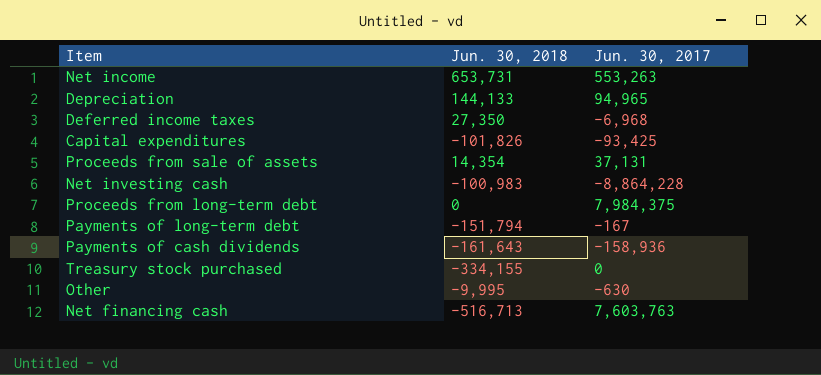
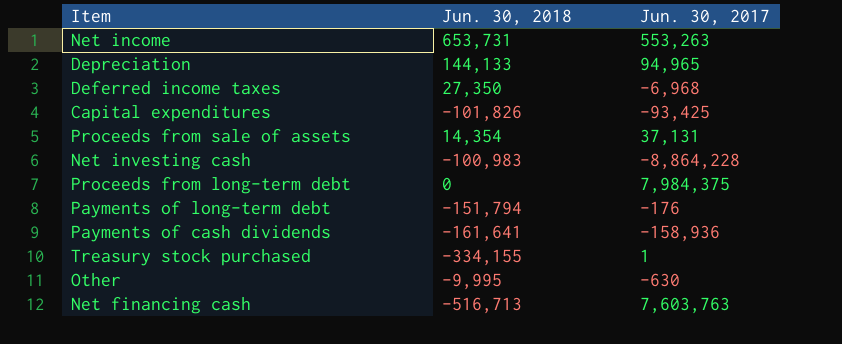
Payments of long-term debt | Jun. 30, 2017: -167 -> -176
Payments of cash dividends | Jun. 30, 2018: -161,643 -> -161,641
Treasury stock purchased | Jun. 30, 2017: 0 -> 1

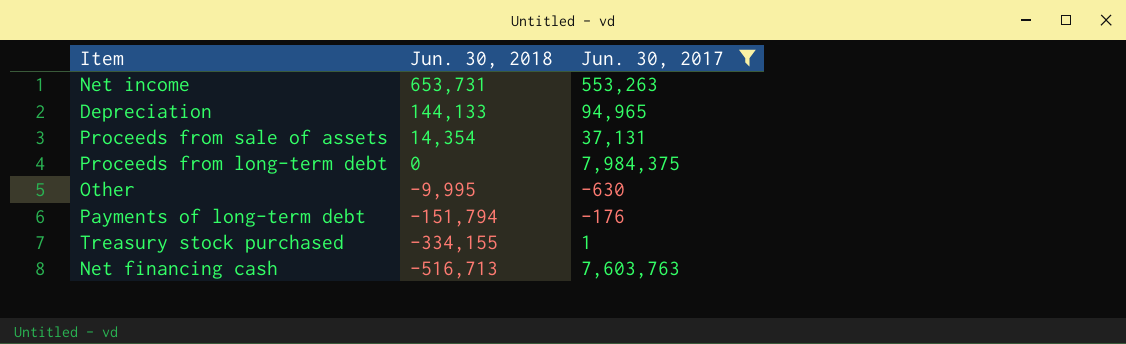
filter: none -> Jun. 30, 2017 >= -630
row order: none -> Jun. 30, 2018 descending

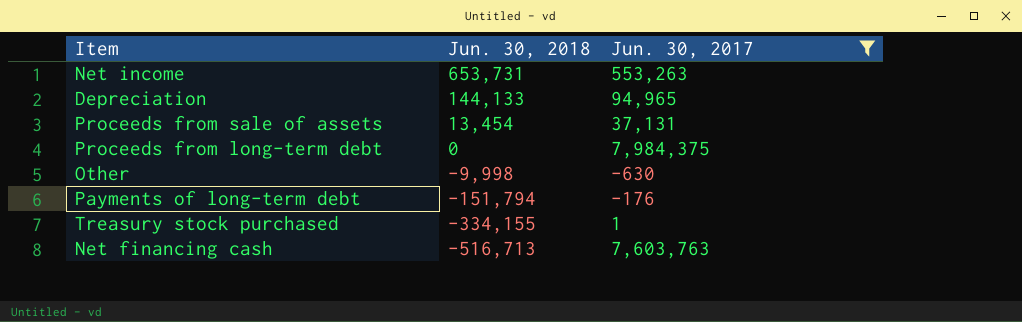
Proceeds from sale of assets | Jun. 30, 2018: 14,354 -> 13,454
Other | Jun. 30, 2018: -9,995 -> -9,998

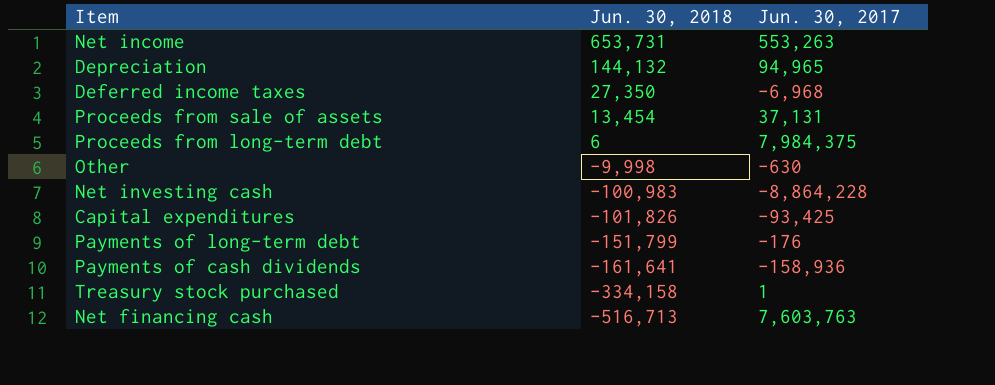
filter: Jun. 30, 2017 >= -630 -> none
Depreciation | Jun. 30, 2018: 144,133 -> 144,132
Proceeds from long-term debt | Jun. 30, 2018: 0 -> 6
Payments of long-term debt | Jun. 30, 2018: -151,794 -> -151,799
Treasury stock purchased | Jun. 30, 2018: -334,155 -> -334,158

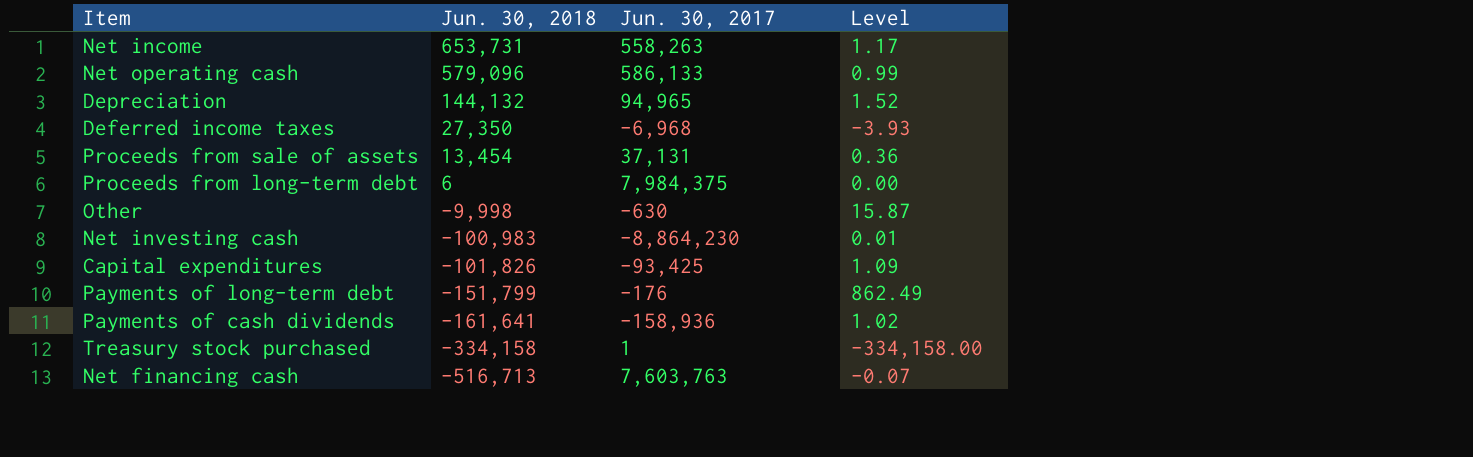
column Level | formula: none -> [Jun. 30, 2018] / [Jun. 30, 2017]
Net income | Jun. 30, 2017: 553,263 -> 558,263
row Net operating cash: none -> 579,096 | 586,133 | 0.99
Net investing cash | Jun. 30, 2017: -8,864,228 -> -8,864,230

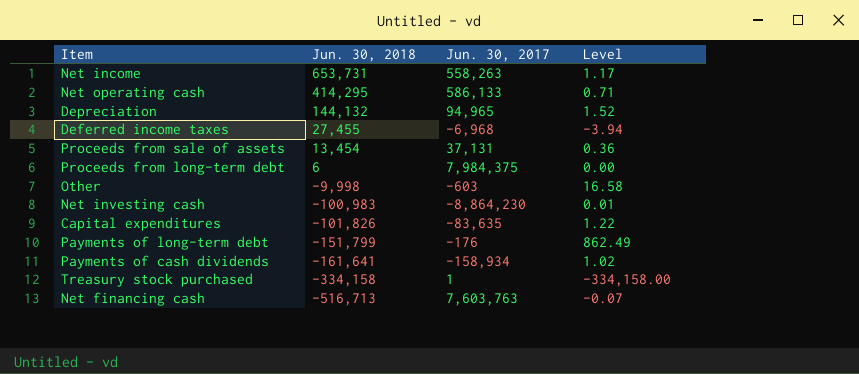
Net operating cash | Jun. 30, 2018: 579,096 -> 414,295
Net operating cash | Level: 0.99 -> 0.71
Deferred income taxes | Jun. 30, 2018: 27,350 -> 27,455
Deferred income taxes | Level: -3.93 -> -3.94
Other | Jun. 30, 2017: -630 -> -603
Other | Level: 15.87 -> 16.58
Capital expenditures | Jun. 30, 2017: -93,425 -> -83,635
Capital expenditures | Level: 1.09 -> 1.22
Payments of cash dividends | Jun. 30, 2017: -158,936 -> -158,934

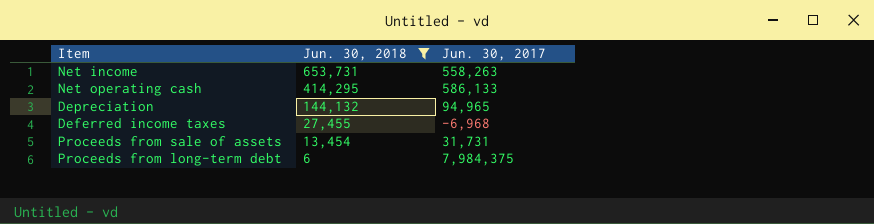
filter: none -> Jun. 30, 2018 >= 6
column Level | formula: [Jun. 30, 2018] / [Jun. 30, 2017] -> none
Proceeds from sale of assets | Jun. 30, 2017: 37,131 -> 31,731

